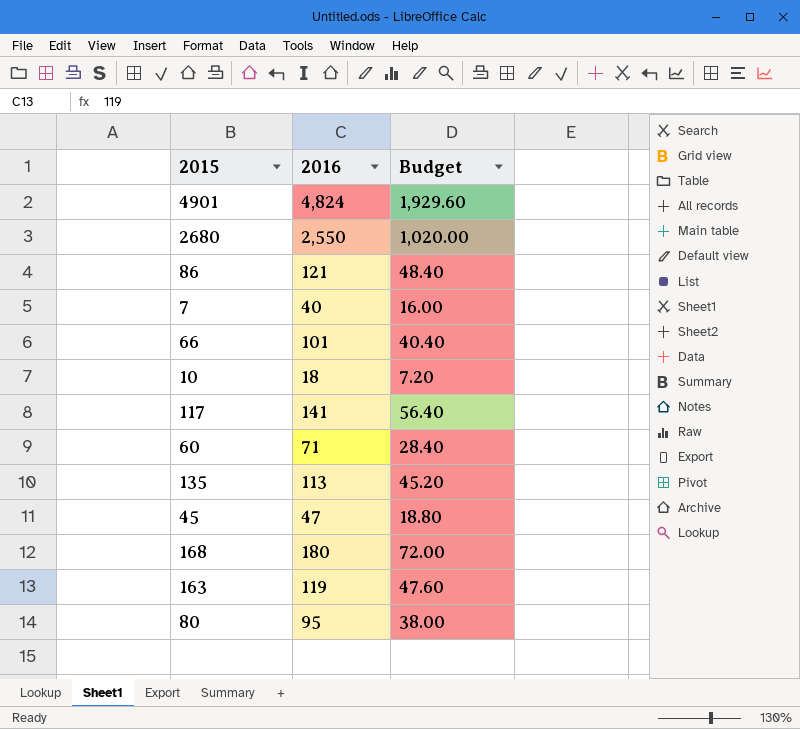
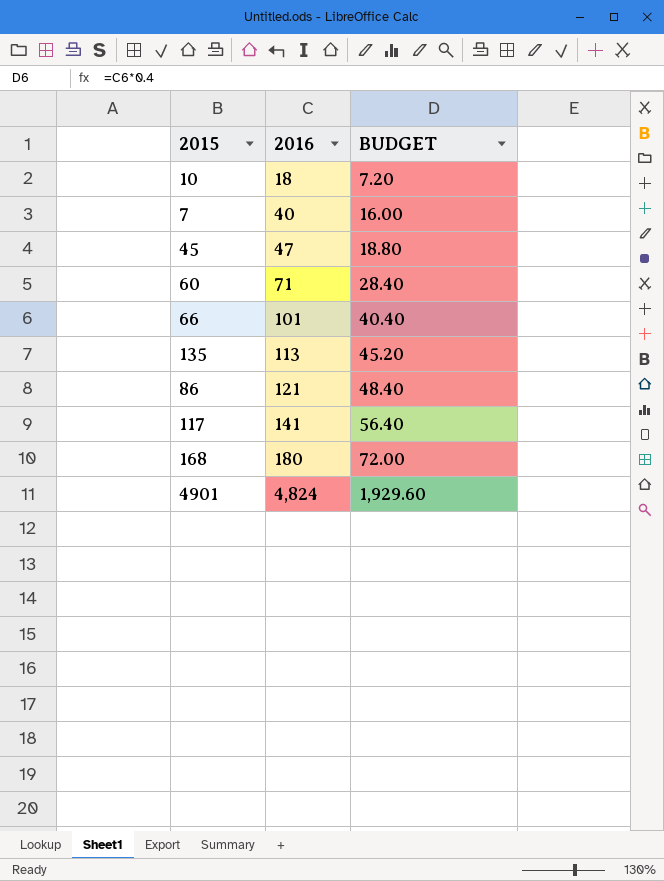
row order: none -> 2016 ascending
column name: Budget -> BUDGET
row 2680: 2,550 | 1,020.00 -> none
row 163: 119 | 47.60 -> none
row 80: 95 | 38.00 -> none

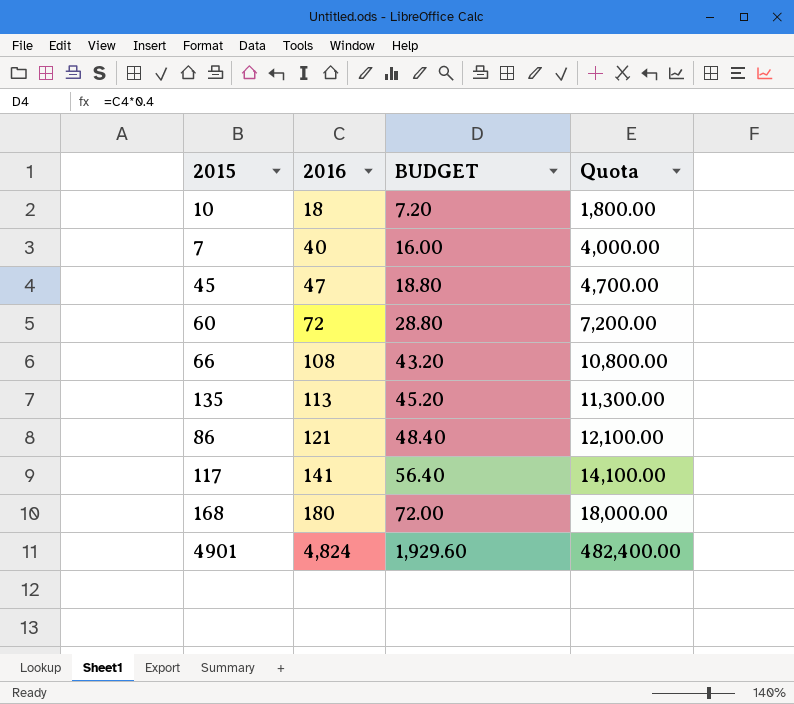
column Quota | formula: none -> [2016] * 100
60 | 2016: 71 -> 72
60 | BUDGET: 28.40 -> 28.80
66 | 2016: 101 -> 108
66 | BUDGET: 40.40 -> 43.20

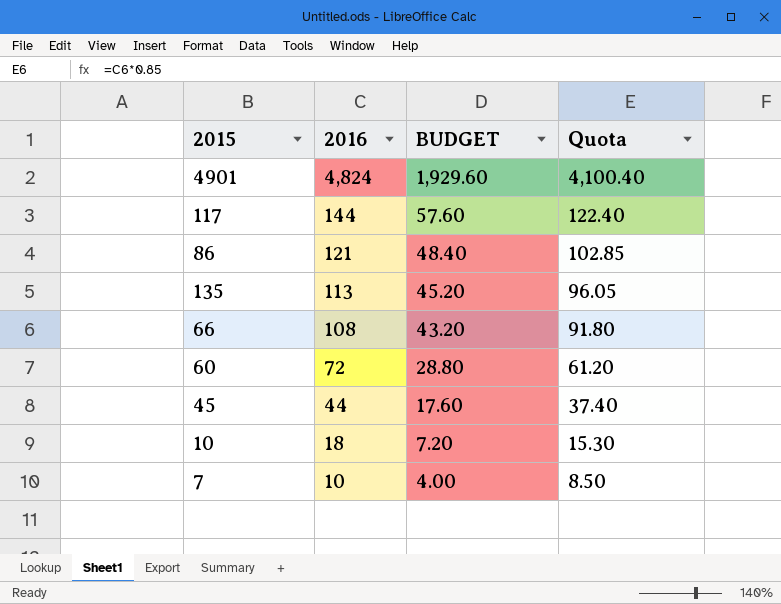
row order: 2016 ascending -> 2016 descending
column Quota | formula: [2016] * 100 -> [2016] * 0.85
row 168: 180 | 72.00 | 18,000.00 -> none
117 | 2016: 141 -> 144
117 | BUDGET: 56.40 -> 57.60
45 | 2016: 47 -> 44
45 | BUDGET: 18.80 -> 17.60
7 | 2016: 40 -> 10
7 | BUDGET: 16.00 -> 4.00

